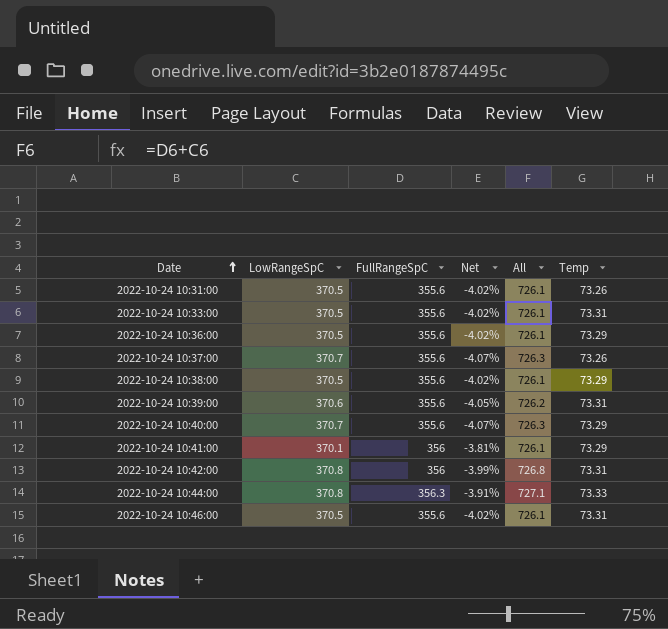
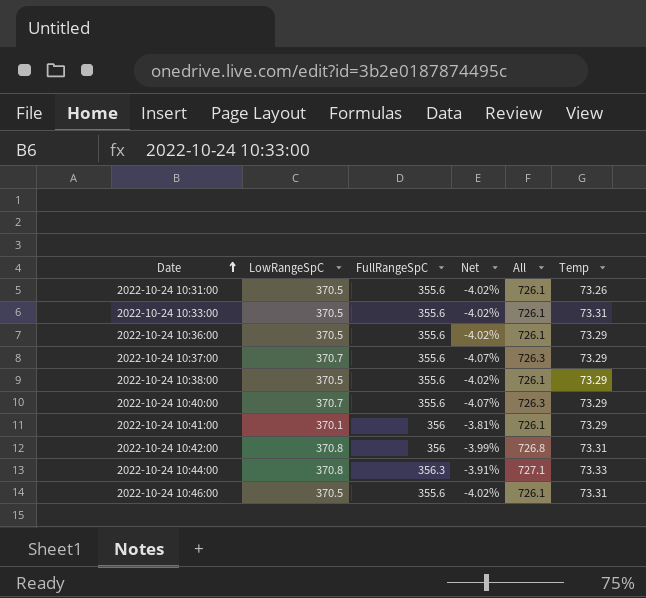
row 2022-10-24 10:39:00: 370.6 | 355.6 | -4.05% | 726.2 | 73.31 -> none
2022-10-24 10:37:00 | Temp: 73.26 -> 73.29

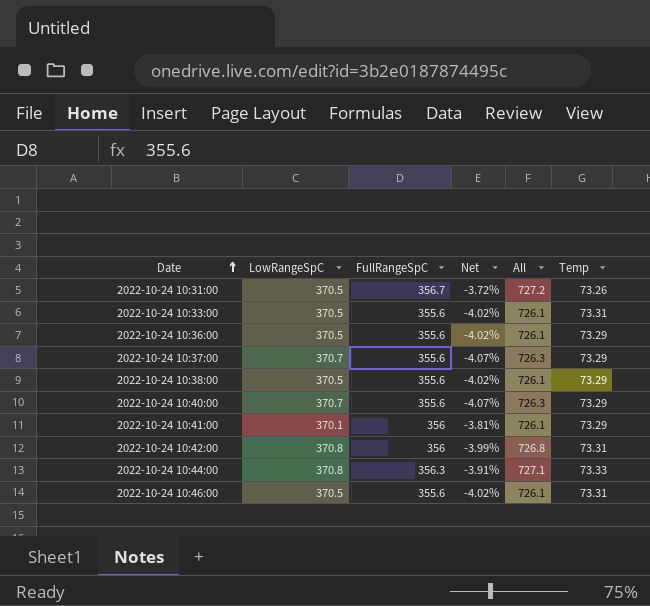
2022-10-24 10:31:00 | FullRangeSpC: 355.6 -> 356.7
2022-10-24 10:31:00 | Net: -4.02% -> -3.72%
2022-10-24 10:31:00 | All: 726.1 -> 727.2

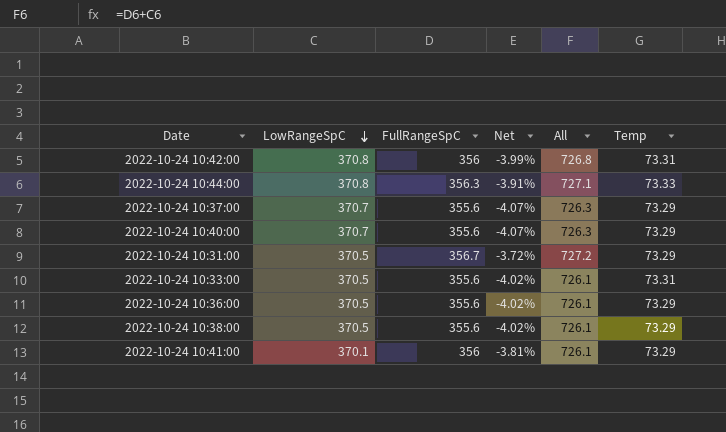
row order: Date ascending -> LowRangeSpC descending
row 2022-10-24 10:46:00: 370.5 | 355.6 | -4.02% | 726.1 | 73.31 -> none
2022-10-24 10:31:00 | Temp: 73.26 -> 73.29

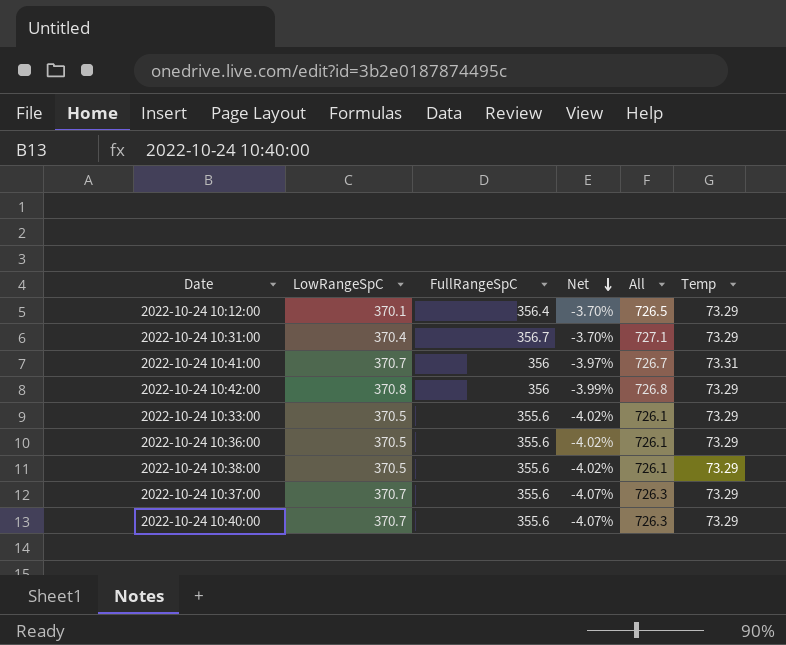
row order: LowRangeSpC descending -> Net descending
row 2022-10-24 10:44:00: 370.8 | 356.3 | -3.91% | 727.1 | 73.33 -> none
row 2022-10-24 10:12:00: none -> 370.1 | 356.4 | -3.70% | 726.5 | 73.29
2022-10-24 10:31:00 | LowRangeSpC: 370.5 -> 370.4
2022-10-24 10:31:00 | Net: -3.72% -> -3.70%
2022-10-24 10:31:00 | All: 727.2 -> 727.1
2022-10-24 10:41:00 | LowRangeSpC: 370.1 -> 370.7
2022-10-24 10:41:00 | Net: -3.81% -> -3.97%
2022-10-24 10:41:00 | All: 726.1 -> 726.7
2022-10-24 10:41:00 | Temp: 73.29 -> 73.31
2022-10-24 10:42:00 | Temp: 73.31 -> 73.29
2022-10-24 10:33:00 | Temp: 73.31 -> 73.29

